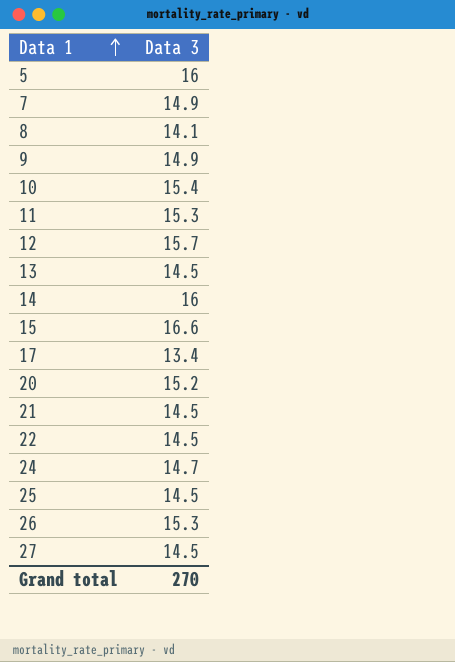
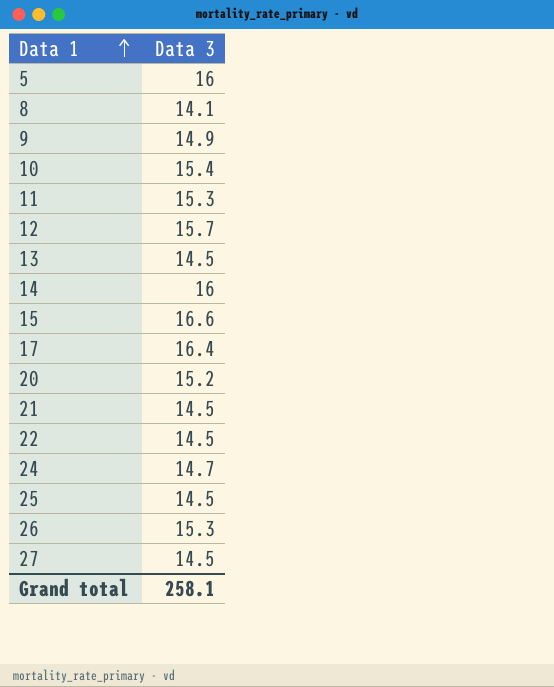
row 7: 14.9 -> none
17 | Data 3: 13.4 -> 16.4
Grand total | Data 3: 270 -> 258.1

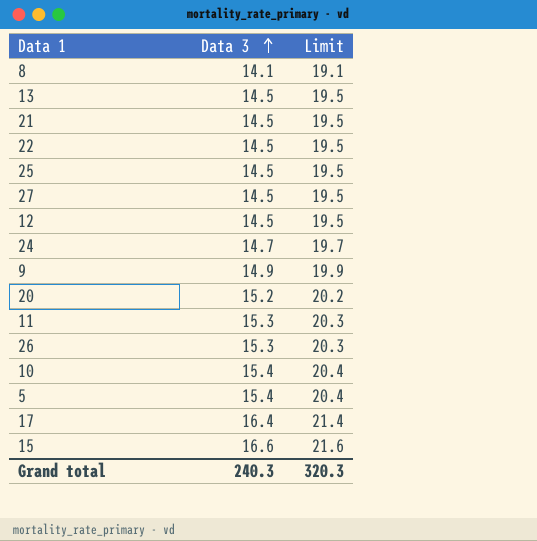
row order: Data 1 ascending -> Data 3 ascending
column Limit | formula: none -> [Data 3] + 5
row 14: 16 -> none
12 | Data 3: 15.7 -> 14.5
5 | Data 3: 16 -> 15.4
Grand total | Data 3: 258.1 -> 240.3

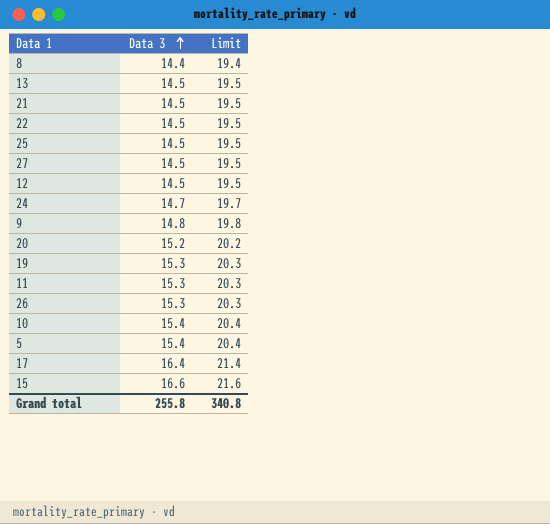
8 | Data 3: 14.1 -> 14.4
8 | Limit: 19.1 -> 19.4
9 | Data 3: 14.9 -> 14.8
9 | Limit: 19.9 -> 19.8
row 19: none -> 15.3 | 20.3
Grand total | Data 3: 240.3 -> 255.8
Grand total | Limit: 320.3 -> 340.8

